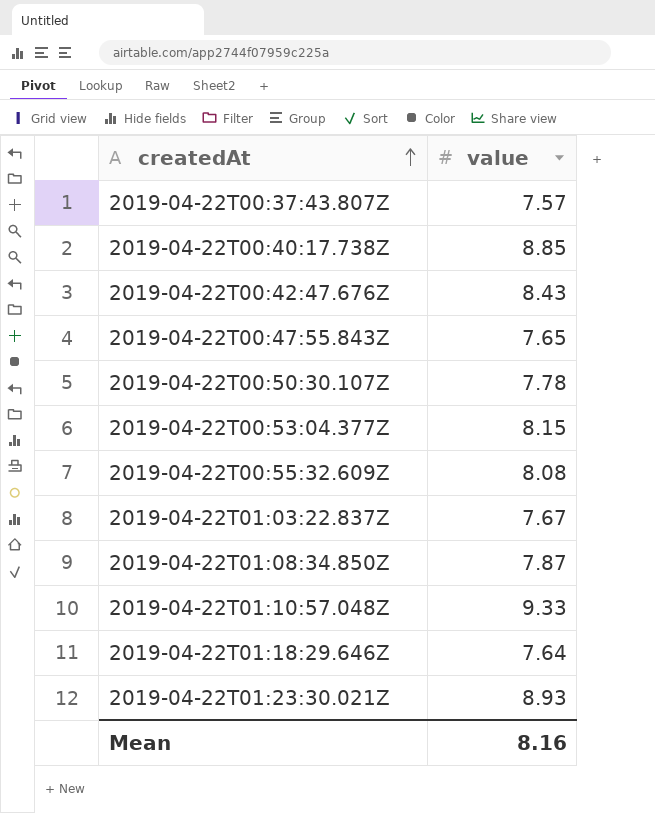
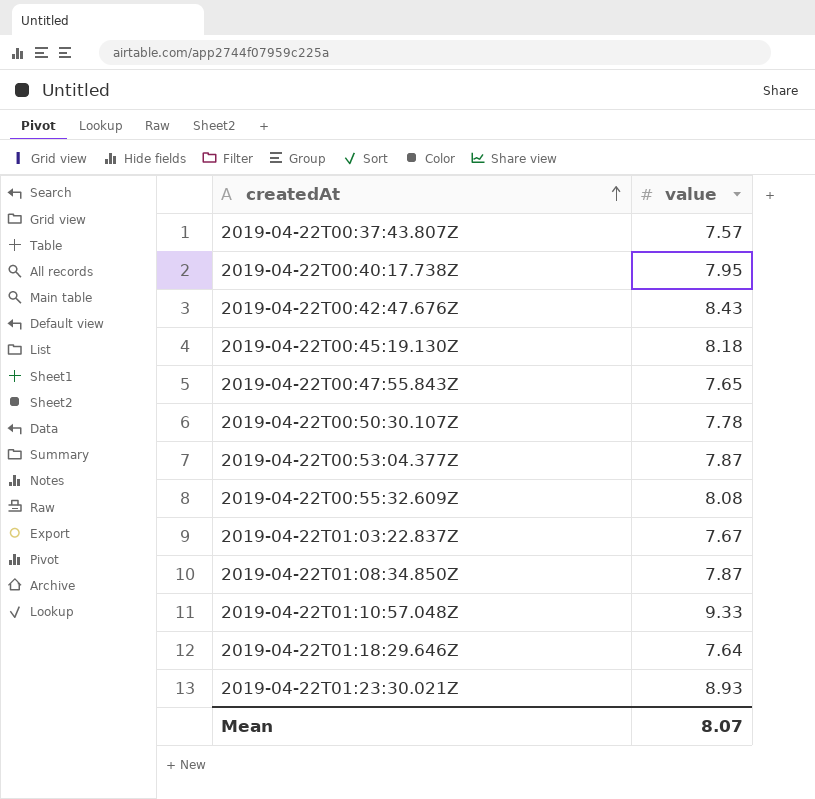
2019-04-22T00:40:17.738Z | value: 8.85 -> 7.95
row 2019-04-22T00:45:19.130Z: none -> 8.18
2019-04-22T00:53:04.377Z | value: 8.15 -> 7.87
Mean | value: 8.16 -> 8.07

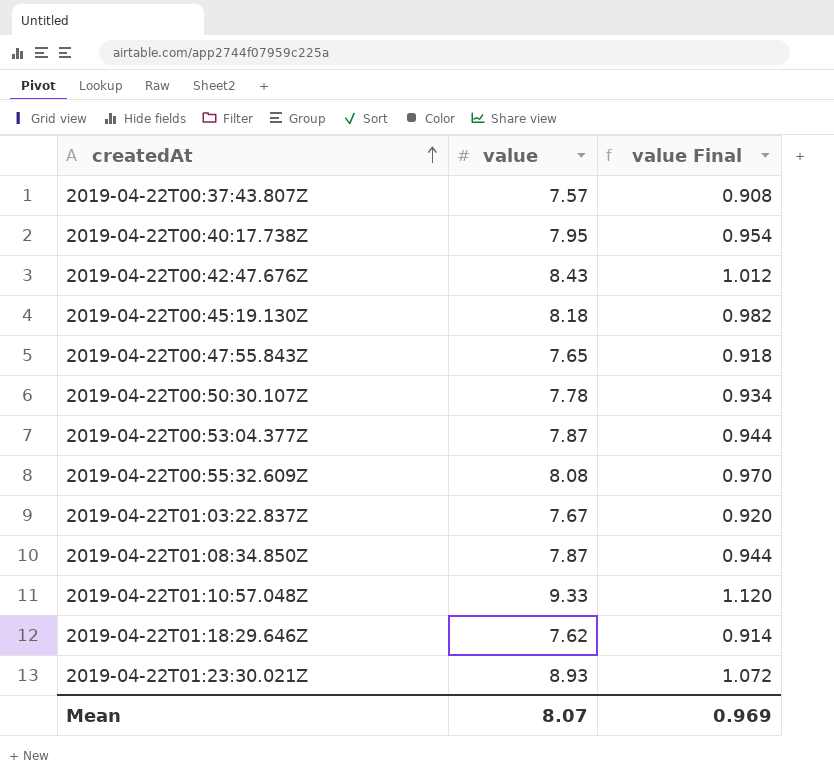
column value Final | formula: none -> [value] * 0.12
2019-04-22T01:18:29.646Z | value: 7.64 -> 7.62

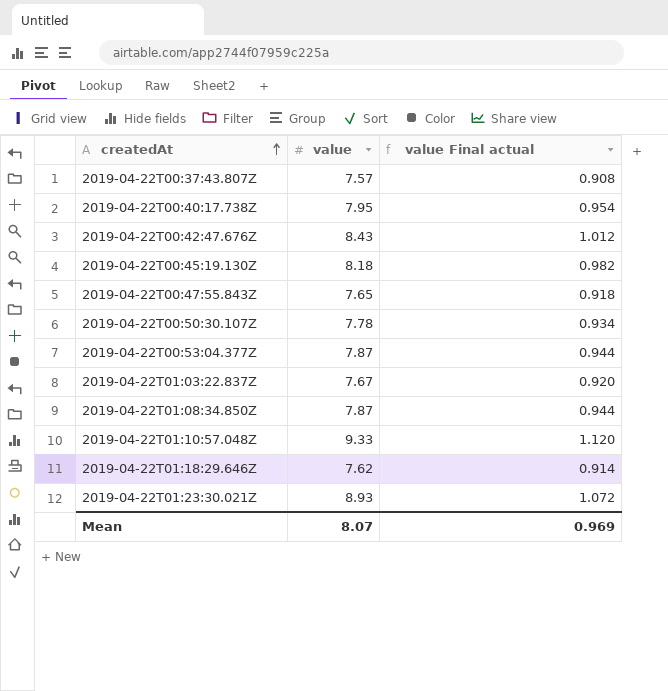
column name: value Final -> value Final actual
row 2019-04-22T00:55:32.609Z: 8.08 | 0.970 -> none

